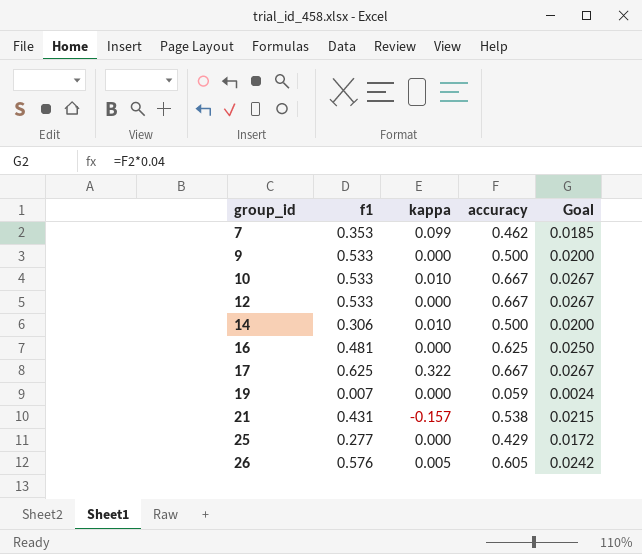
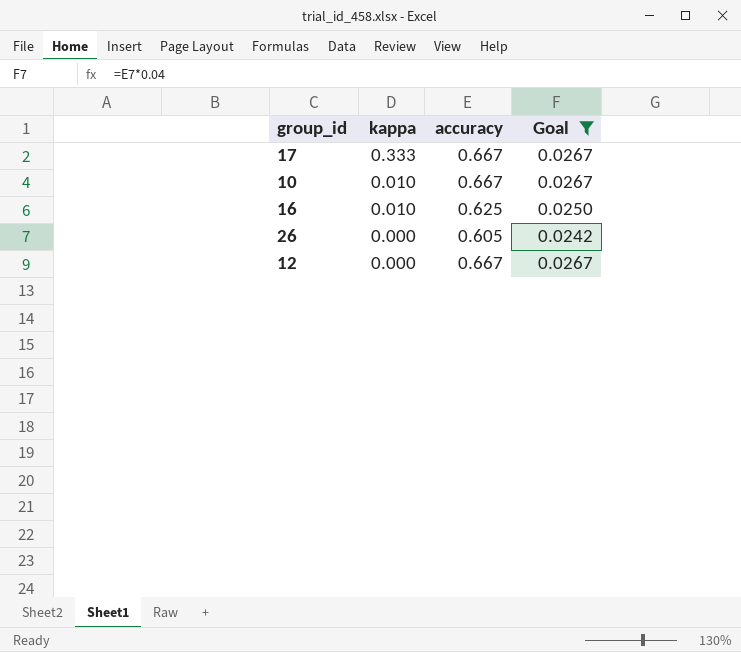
filter: none -> Goal >= 0.0242
row order: group_id ascending -> kappa descending
column f1 | position: 2 -> none
17 | kappa: 0.322 -> 0.333
16 | kappa: 0.000 -> 0.010
26 | kappa: 0.005 -> 0.000

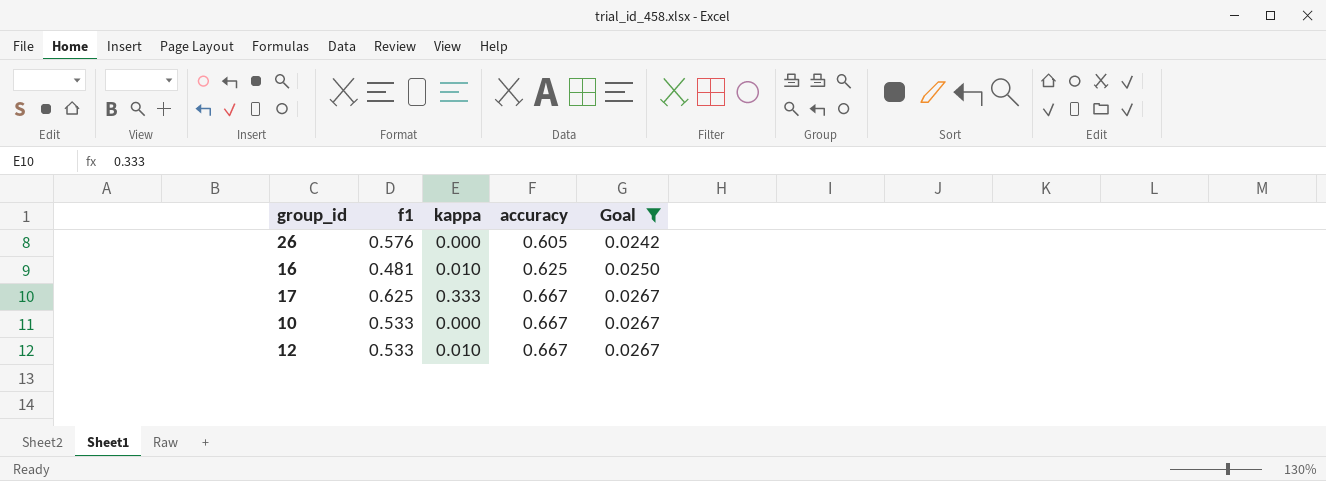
row order: kappa descending -> accuracy ascending
column f1 | position: none -> 2
10 | kappa: 0.010 -> 0.000
12 | kappa: 0.000 -> 0.010

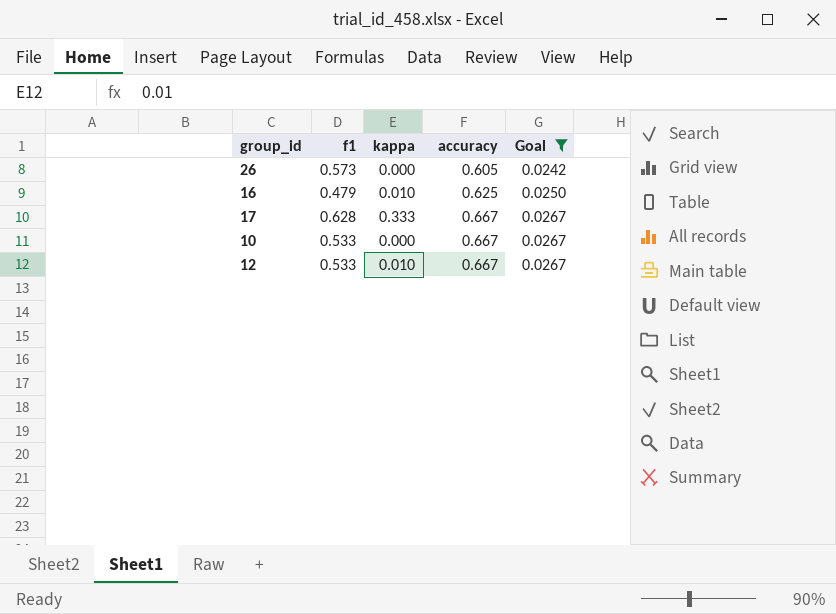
26 | f1: 0.576 -> 0.573
16 | f1: 0.481 -> 0.479
17 | f1: 0.625 -> 0.628

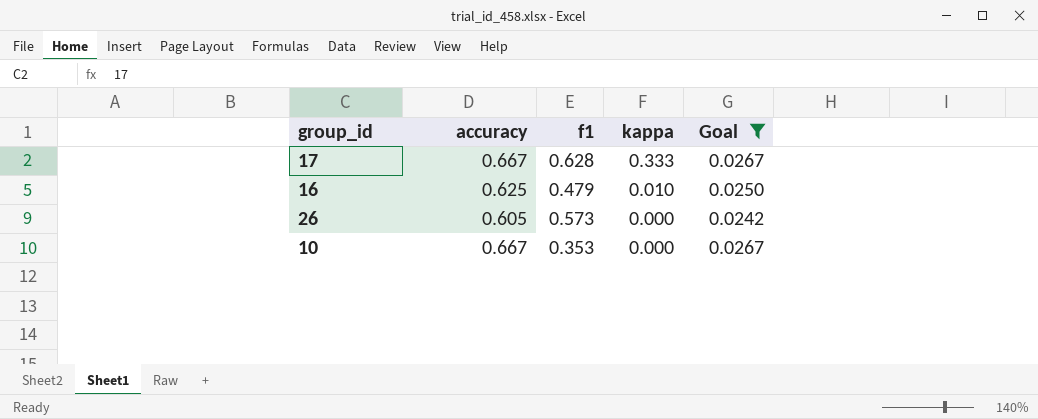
row order: accuracy ascending -> kappa descending
column accuracy | position: 4 -> 2
row 12: 0.533 | 0.010 | 0.667 | 0.0267 -> none
10 | f1: 0.533 -> 0.353

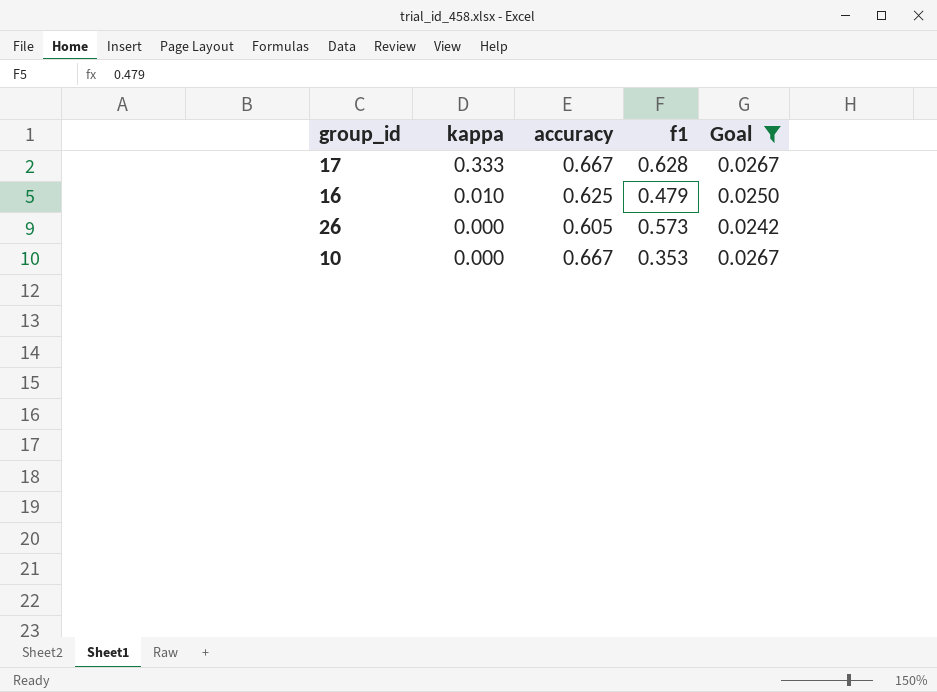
column kappa | position: 4 -> 2

